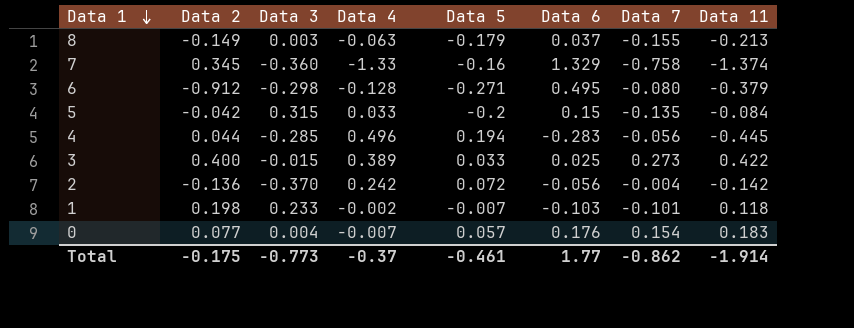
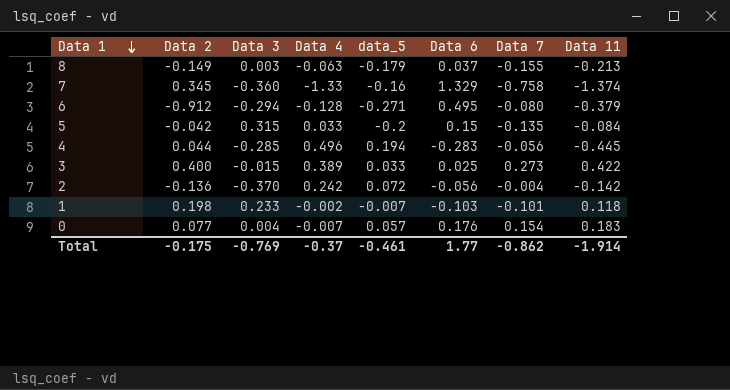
column name: Data 5 -> data_5
6 | Data 3: -0.298 -> -0.294
Total | Data 3: -0.773 -> -0.769

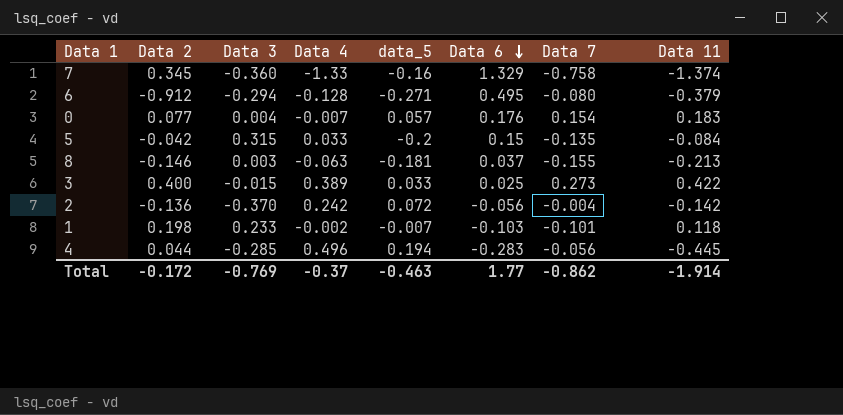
row order: Data 1 descending -> Data 6 descending
8 | Data 2: -0.149 -> -0.146
8 | data_5: -0.179 -> -0.181
Total | Data 2: -0.175 -> -0.172
Total | data_5: -0.461 -> -0.463

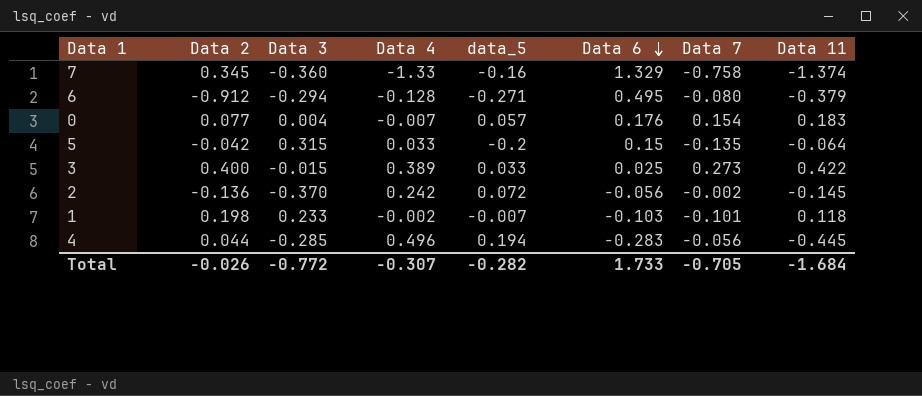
row 8: -0.146 | 0.003 | -0.063 | -0.181 | 0.037 | -0.155 | -0.213 -> none
5 | Data 11: -0.084 -> -0.064
2 | Data 7: -0.004 -> -0.002
2 | Data 11: -0.142 -> -0.145
Total | Data 2: -0.172 -> -0.026
Total | Data 3: -0.769 -> -0.772
Total | Data 4: -0.37 -> -0.307
Total | data_5: -0.463 -> -0.282
Total | Data 6: 1.77 -> 1.733
Total | Data 7: -0.862 -> -0.705
Total | Data 11: -1.914 -> -1.684

